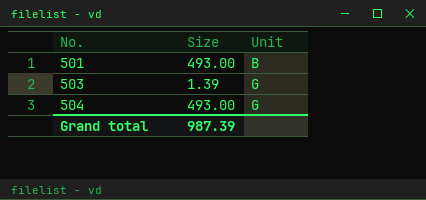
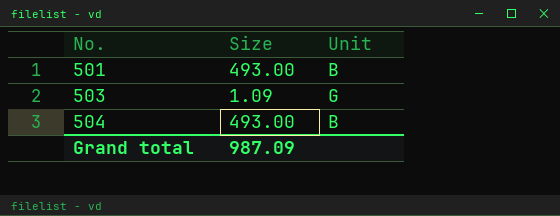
503 | Size: 1.39 -> 1.09
504 | Unit: G -> B
Grand total | Size: 987.39 -> 987.09

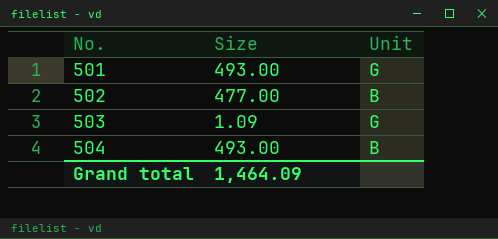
501 | Unit: B -> G
row 502: none -> 477.00 | B
Grand total | Size: 987.09 -> 1,464.09

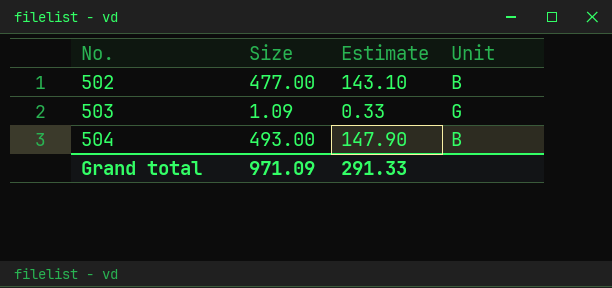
column Estimate | formula: none -> [Size] * 0.3
row 501: 493.00 | G -> none
Grand total | Size: 1,464.09 -> 971.09

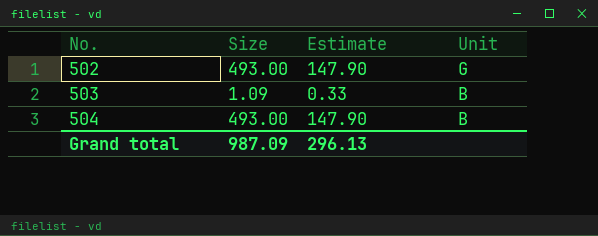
502 | Size: 477.00 -> 493.00
502 | Estimate: 143.10 -> 147.90
502 | Unit: B -> G
503 | Unit: G -> B
Grand total | Size: 971.09 -> 987.09
Grand total | Estimate: 291.33 -> 296.13

